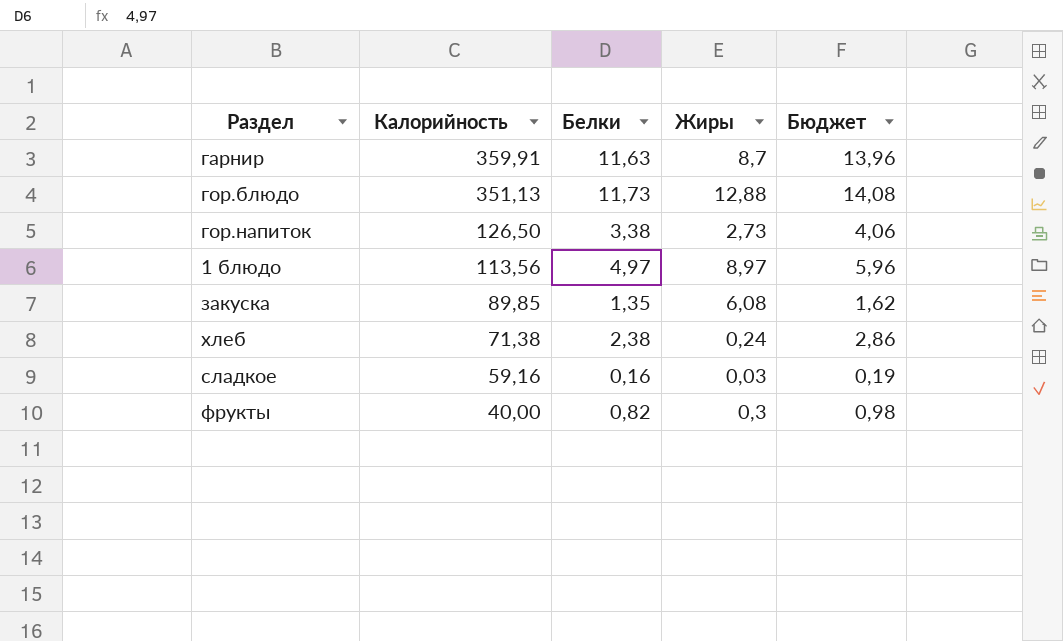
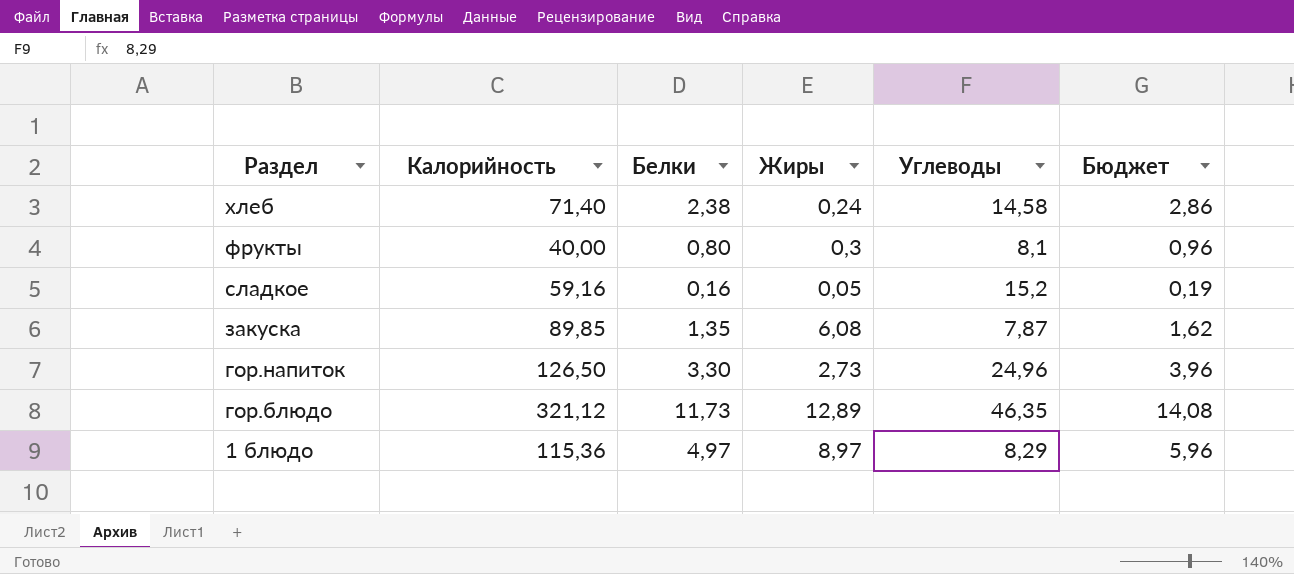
row order: Калорийность descending -> Раздел descending
column Углеводы | position: none -> 5
row гарнир: 359,91 | 11,63 | 8,7 | 13,96 -> none
хлеб | Калорийность: 71,38 -> 71,40
фрукты | Белки: 0,82 -> 0,80
фрукты | Бюджет: 0,98 -> 0,96
сладкое | Жиры: 0,03 -> 0,05
гор.напиток | Белки: 3,38 -> 3,30
гор.напиток | Бюджет: 4,06 -> 3,96
гор.блюдо | Калорийность: 351,13 -> 321,12
гор.блюдо | Жиры: 12,88 -> 12,89
1 блюдо | Калорийность: 113,56 -> 115,36

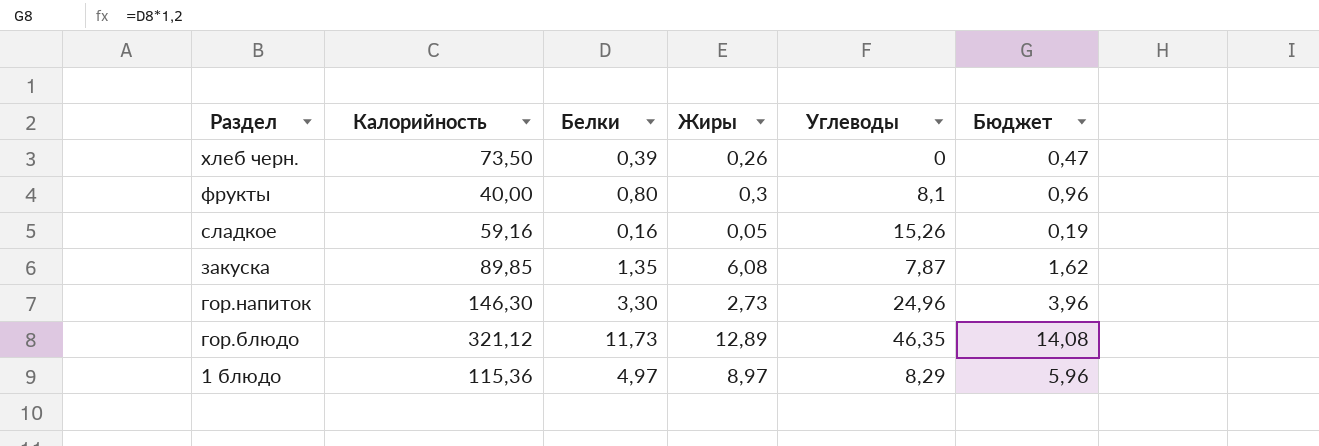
row хлеб: 71,40 | 2,38 | 0,24 | 14,58 | 2,86 -> none
row хлеб черн.: none -> 73,50 | 0,39 | 0,26 | 0 | 0,47
сладкое | Углеводы: 15,2 -> 15,26
гор.напиток | Калорийность: 126,50 -> 146,30

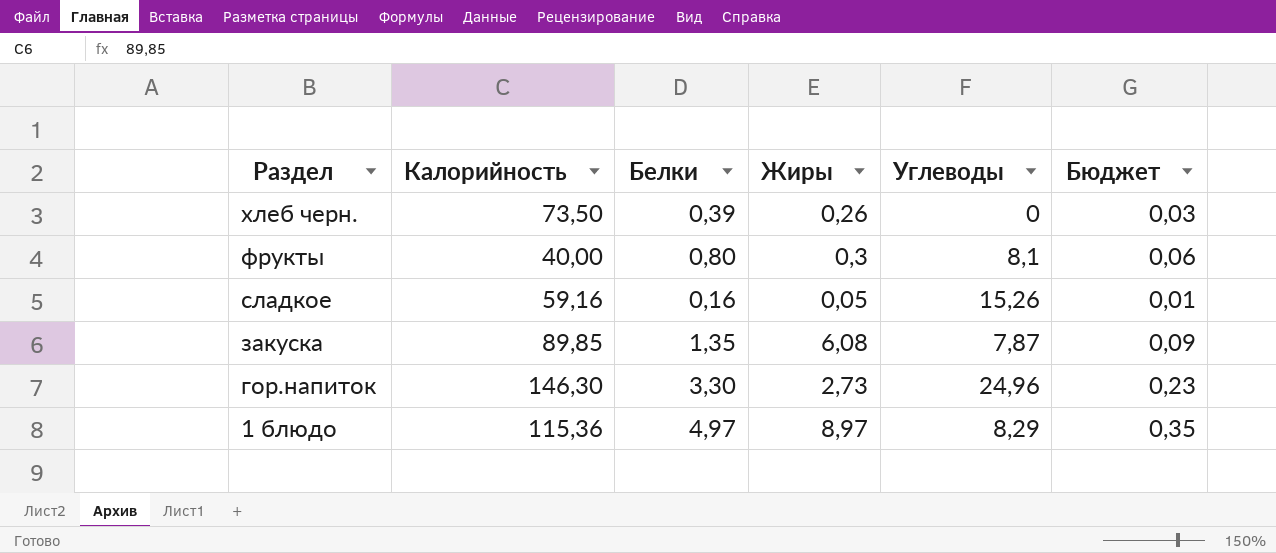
column Бюджет | formula: [Белки] * 1,2 -> [Белки] * 0,07
row гор.блюдо: 321,12 | 11,73 | 12,89 | 46,35 | 14,08 -> none

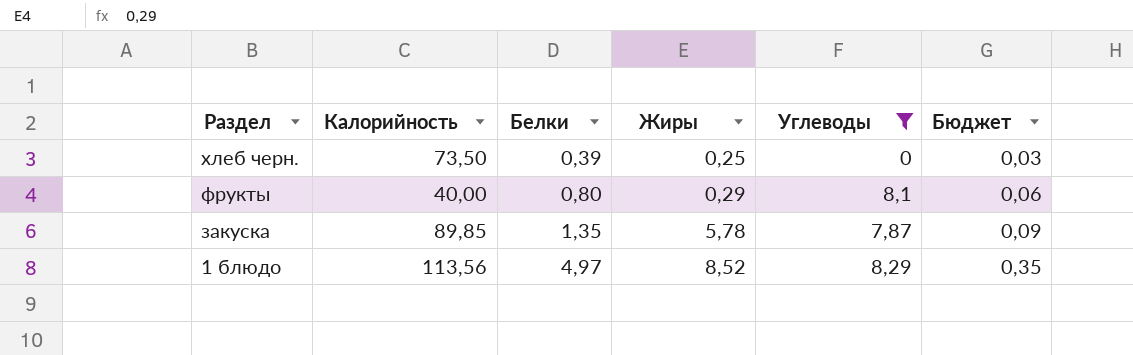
filter: none -> Углеводы <= 8,29
хлеб черн. | Жиры: 0,26 -> 0,25
фрукты | Жиры: 0,3 -> 0,29
закуска | Жиры: 6,08 -> 5,78
1 блюдо | Калорийность: 115,36 -> 113,56
1 блюдо | Жиры: 8,97 -> 8,52

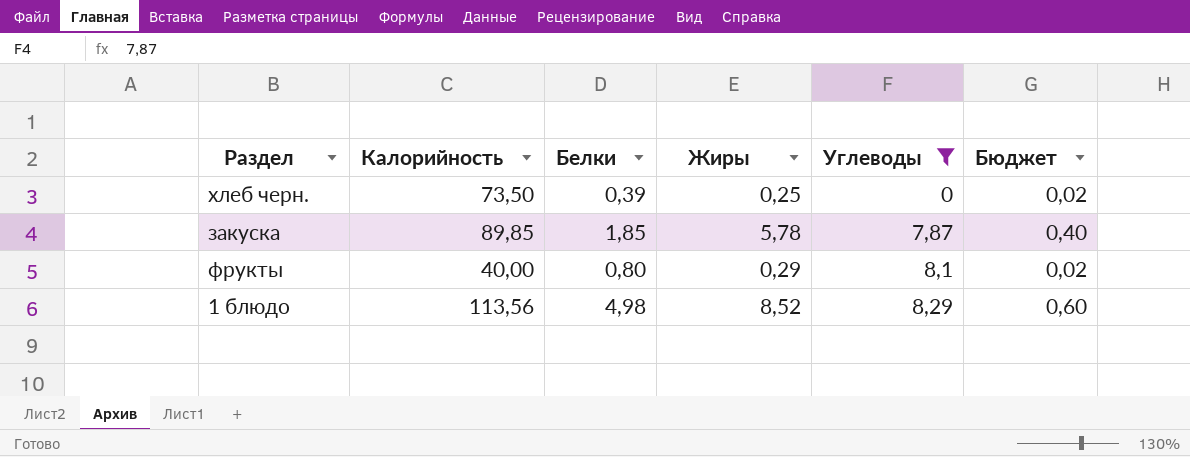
row order: Раздел descending -> Углеводы ascending
column Бюджет | formula: [Белки] * 0,07 -> [Жиры] * 0,07
закуска | Белки: 1,35 -> 1,85
1 блюдо | Белки: 4,97 -> 4,98

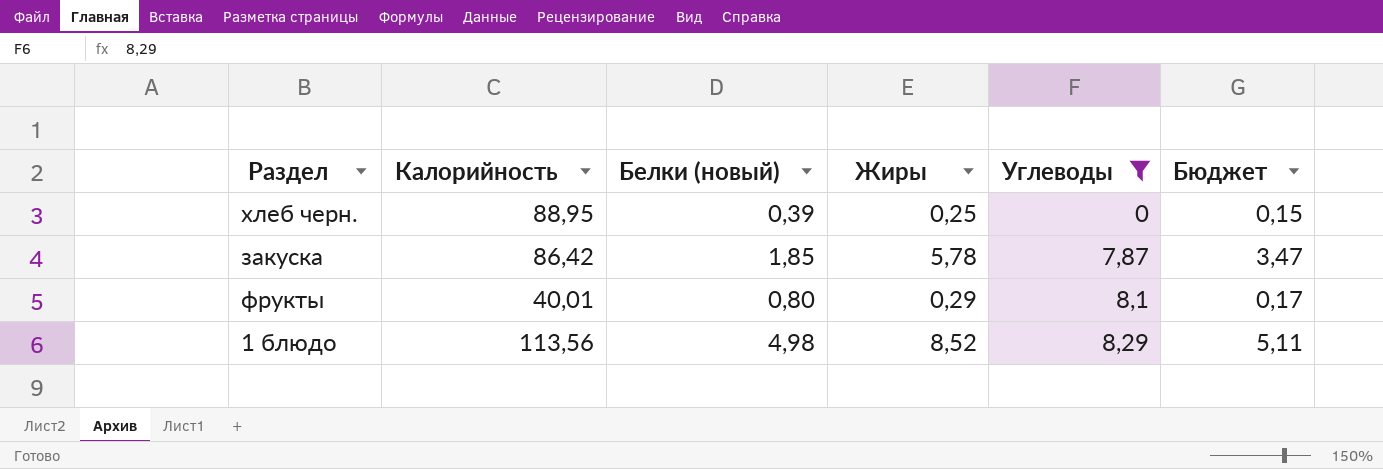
column name: Белки -> Белки (новый)
column Бюджет | formula: [Жиры] * 0,07 -> [Жиры] * 0,6
хлеб черн. | Калорийность: 73,50 -> 88,95
закуска | Калорийность: 89,85 -> 86,42
фрукты | Калорийность: 40,00 -> 40,01

